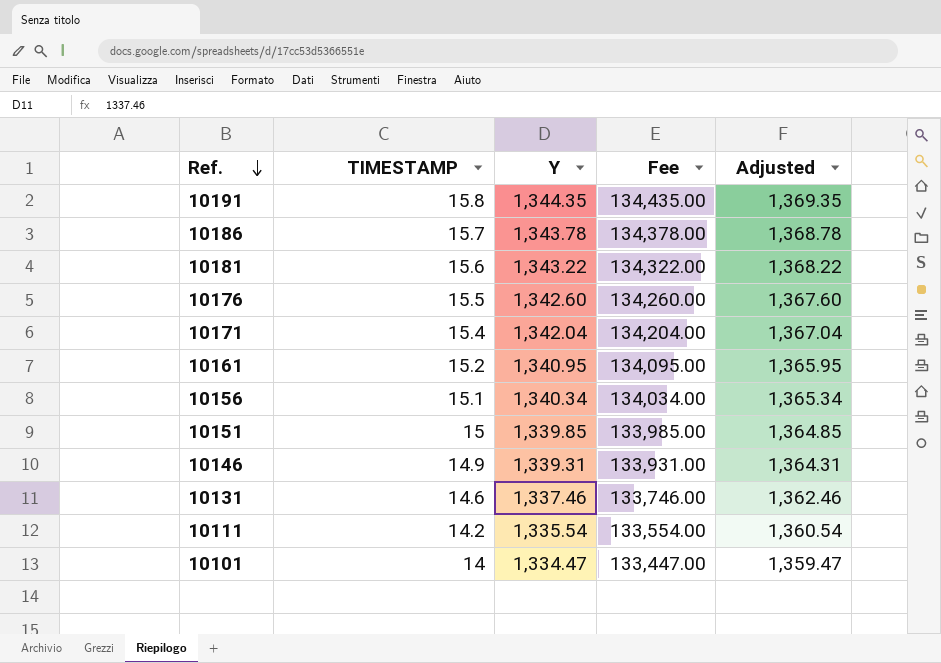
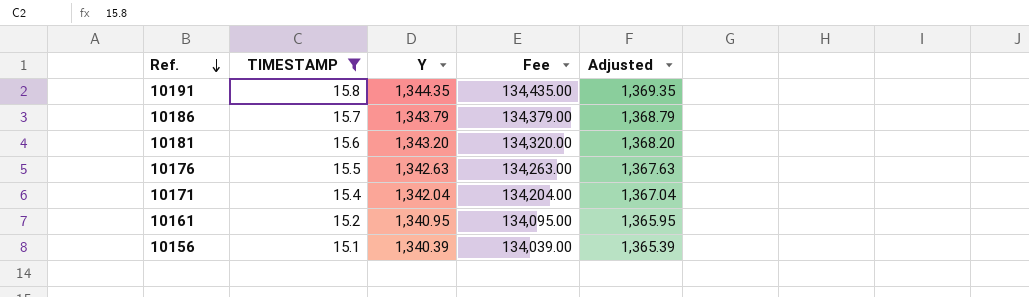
filter: none -> TIMESTAMP >= 15.1
10186 | Y: 1,343.78 -> 1,343.79
10186 | Fee: 134,378.00 -> 134,379.00
10186 | Adjusted: 1,368.78 -> 1,368.79
10181 | Y: 1,343.22 -> 1,343.20
10181 | Fee: 134,322.00 -> 134,320.00
10181 | Adjusted: 1,368.22 -> 1,368.20
10176 | Y: 1,342.60 -> 1,342.63
10176 | Fee: 134,260.00 -> 134,263.00
10176 | Adjusted: 1,367.60 -> 1,367.63
10156 | Y: 1,340.34 -> 1,340.39
10156 | Fee: 134,034.00 -> 134,039.00
10156 | Adjusted: 1,365.34 -> 1,365.39

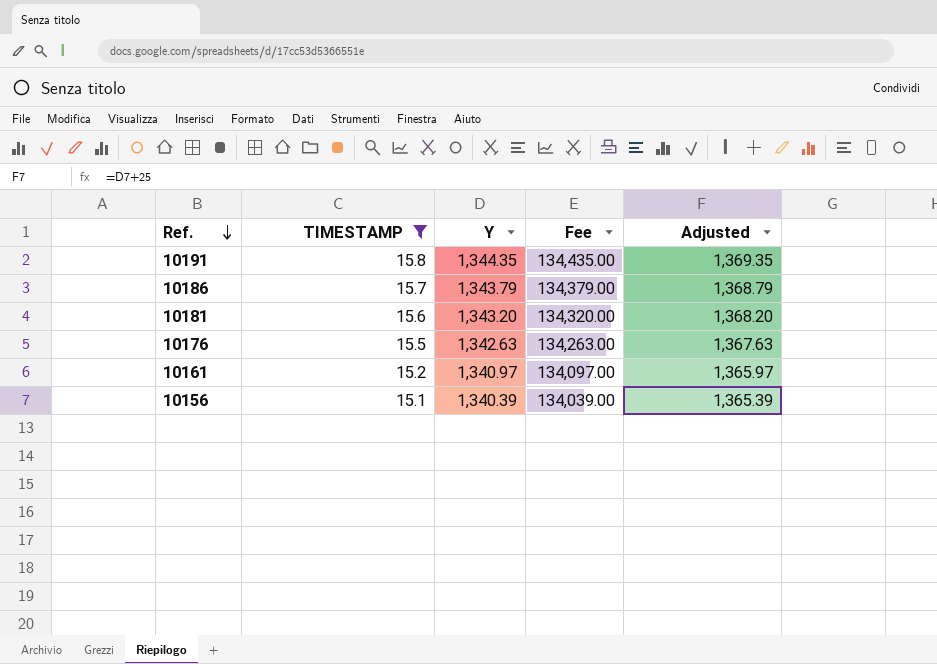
row 10171: 15.4 | 1,342.04 | 134,204.00 | 1,367.04 -> none
10161 | Y: 1,340.95 -> 1,340.97
10161 | Fee: 134,095.00 -> 134,097.00
10161 | Adjusted: 1,365.95 -> 1,365.97

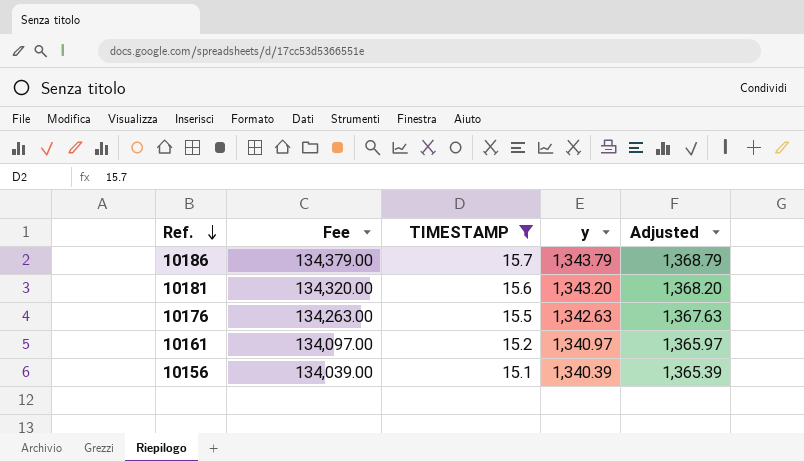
column Fee | position: 4 -> 2
column name: Y -> y
row 10191: 15.8 | 1,344.35 | 134,435.00 | 1,369.35 -> none

